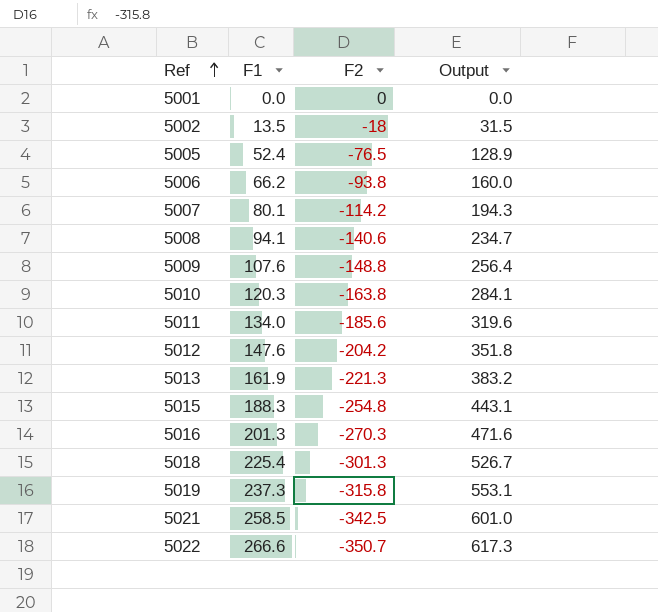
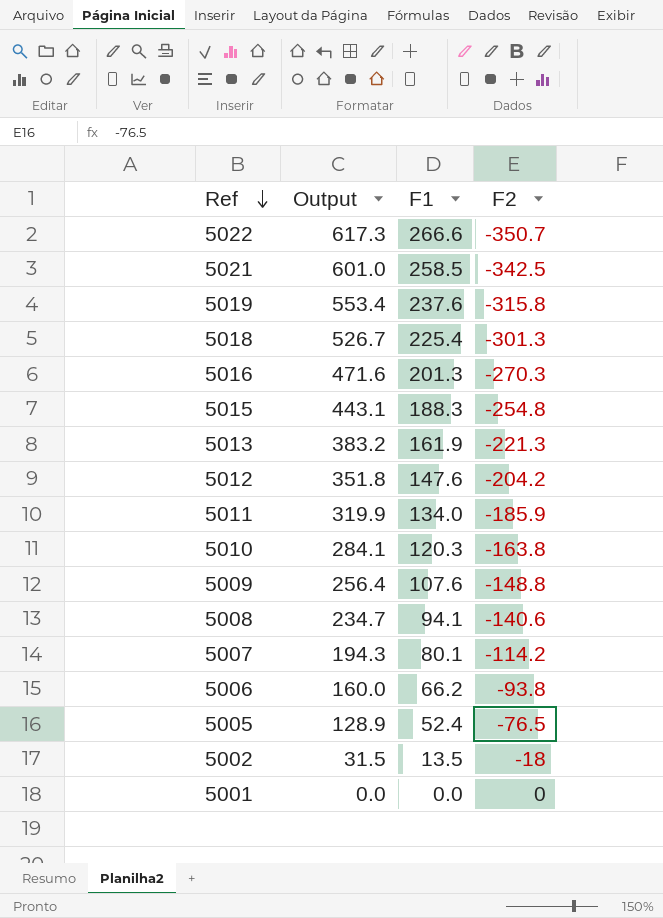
row order: Ref ascending -> Ref descending
column Output | position: 4 -> 2
5019 | Output: 553.1 -> 553.4
5019 | F1: 237.3 -> 237.6
5011 | Output: 319.6 -> 319.9
5011 | F2: -185.6 -> -185.9

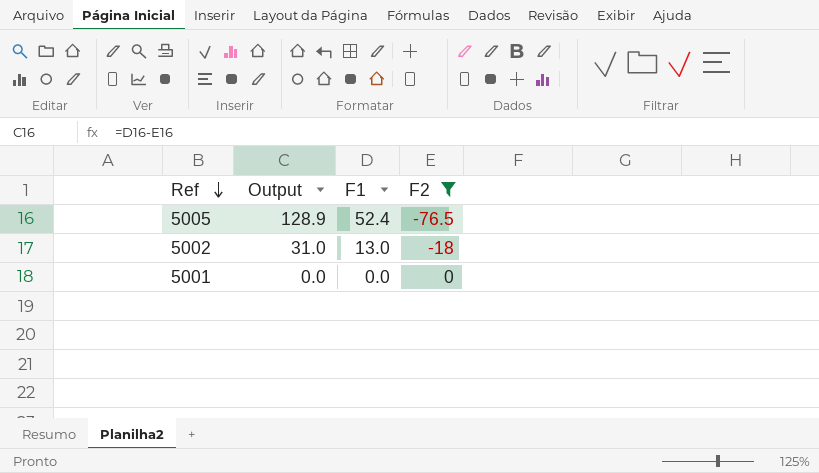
filter: none -> F2 >= -76.5
5002 | Output: 31.5 -> 31.0
5002 | F1: 13.5 -> 13.0

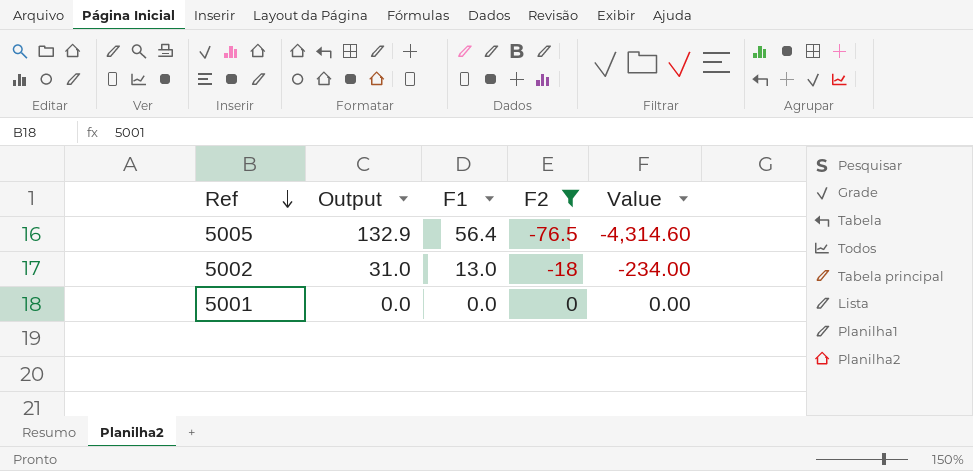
column Value | formula: none -> [F1] * [F2]
5005 | Output: 128.9 -> 132.9
5005 | F1: 52.4 -> 56.4

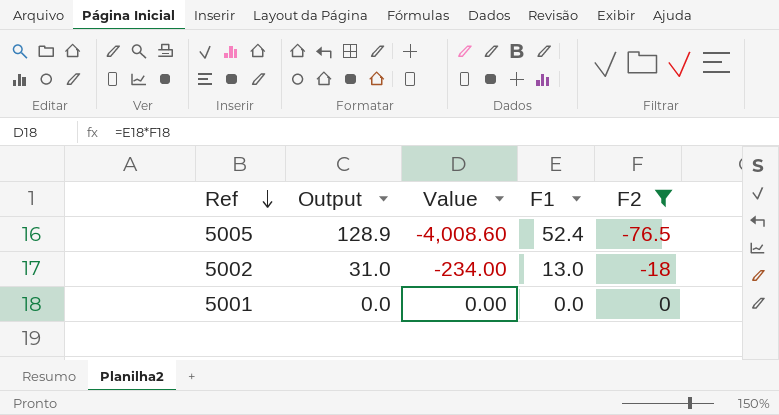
column Value | position: 5 -> 3
5005 | Output: 132.9 -> 128.9
5005 | Value: -4,314.60 -> -4,008.60
5005 | F1: 56.4 -> 52.4

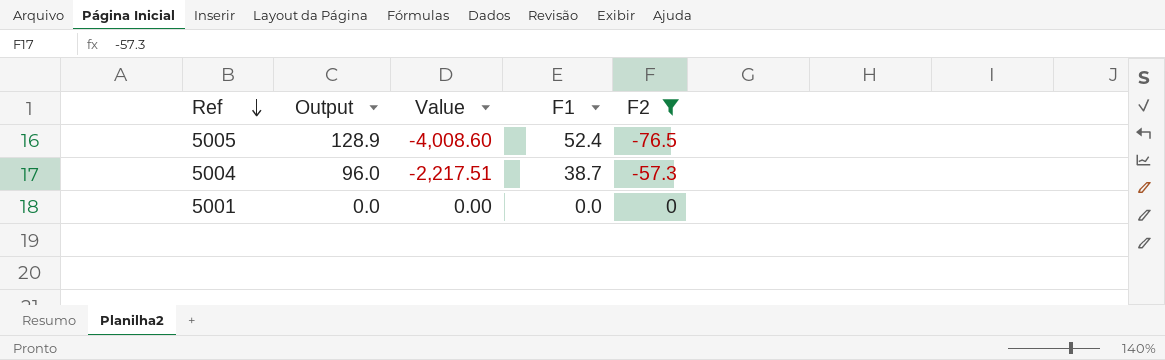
row 5002: 31.0 | -234.00 | 13.0 | -18 -> none
row 5004: none -> 96.0 | -2,217.51 | 38.7 | -57.3

